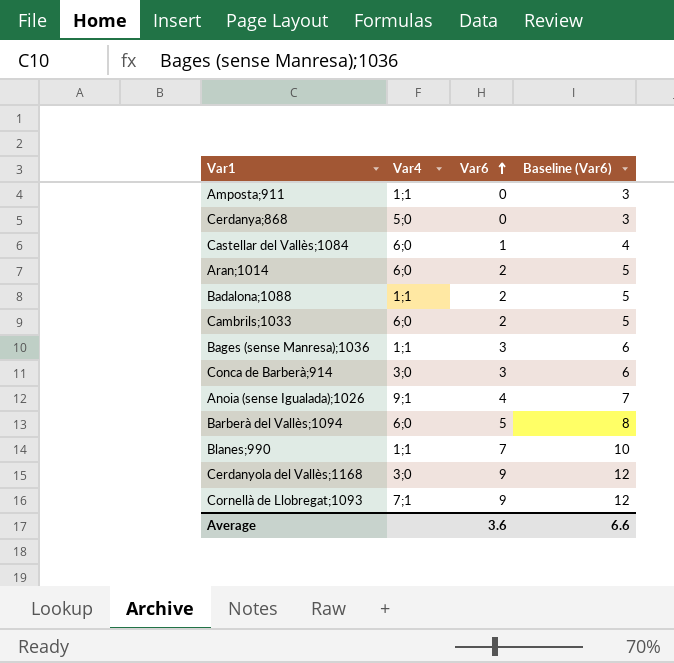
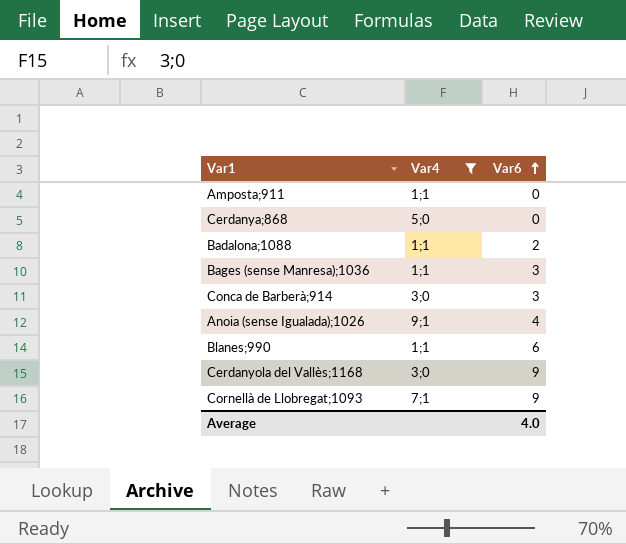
filter: none -> Var4 != 6;0
column Baseline (Var6) | formula: [Var6] + 3 -> none
Blanes;990 | Var6: 7 -> 6
Average | Var6: 3.6 -> 4.0

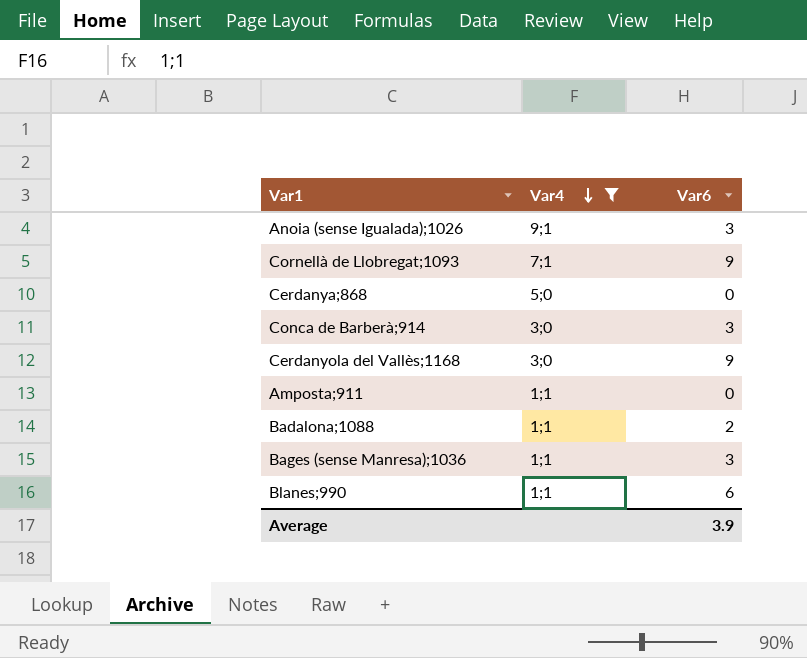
row order: Var6 ascending -> Var4 descending
Anoia (sense Igualada);1026 | Var6: 4 -> 3
Average | Var6: 4.0 -> 3.9

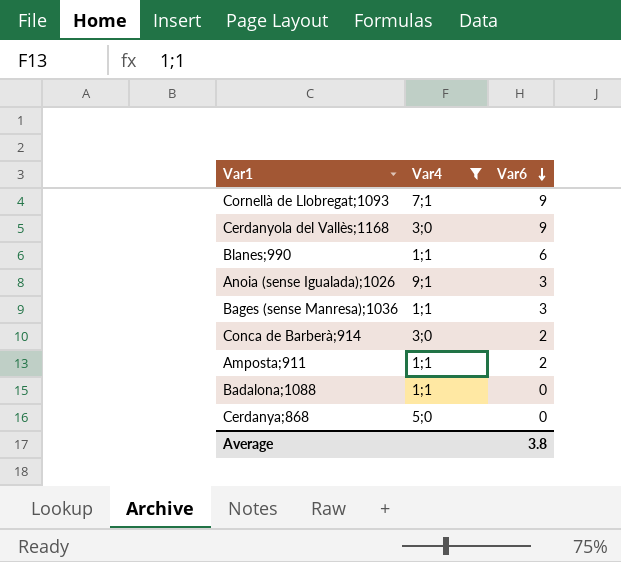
row order: Var4 descending -> Var6 descending
Conca de Barberà;914 | Var6: 3 -> 2
Amposta;911 | Var6: 0 -> 2
Badalona;1088 | Var6: 2 -> 0
Average | Var6: 3.9 -> 3.8

